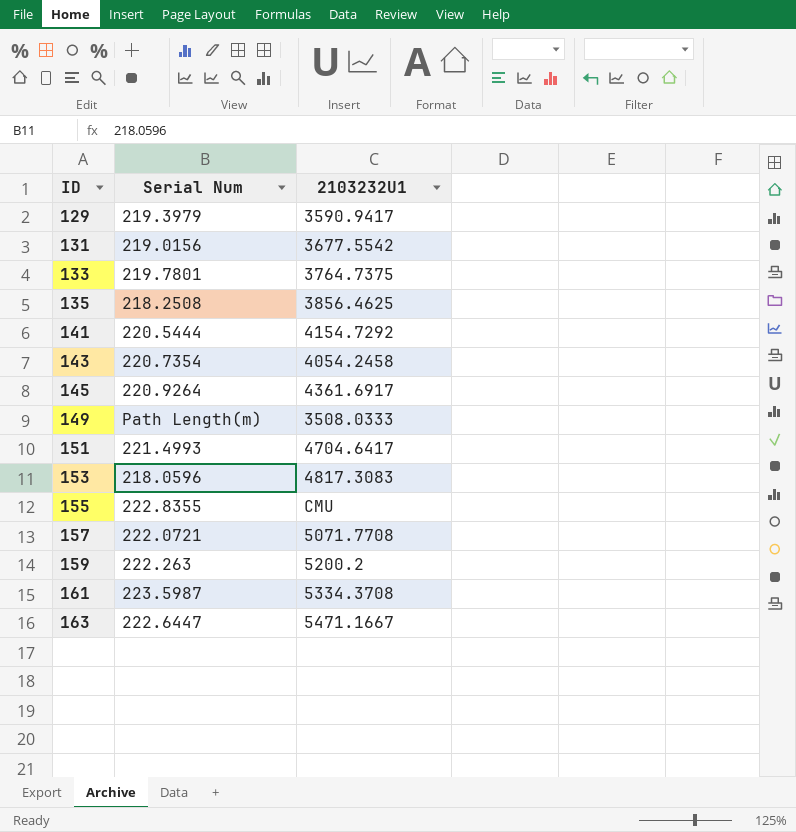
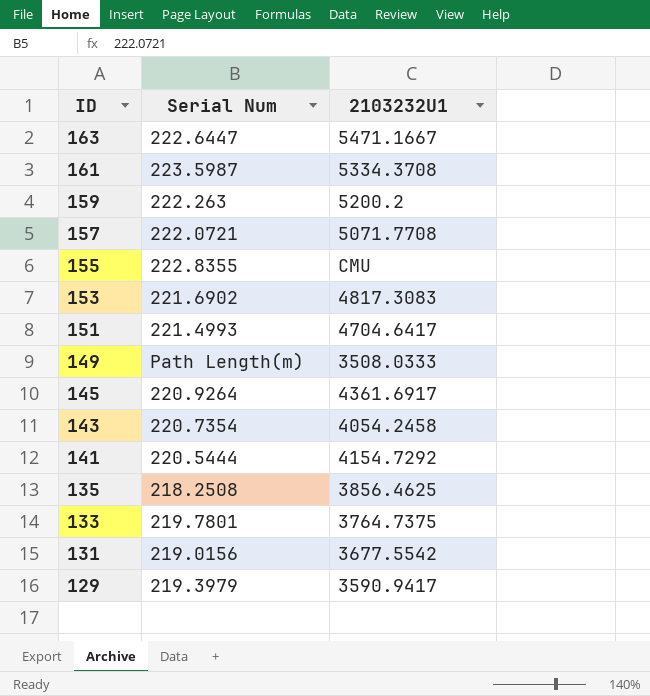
row order: ID ascending -> ID descending
153 | Serial Num: 218.0596 -> 221.6902

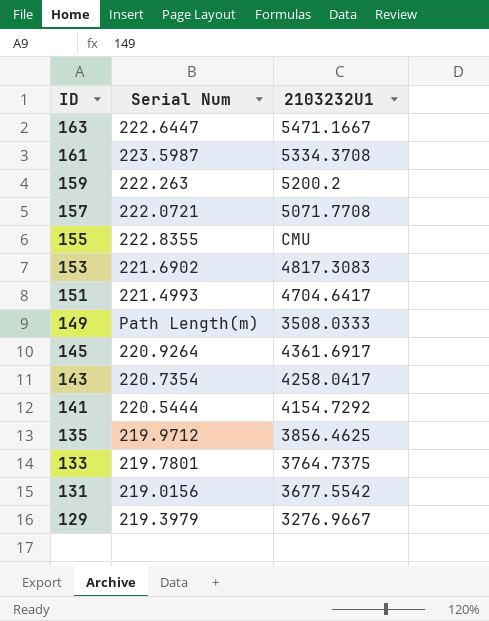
143 | 2103232U1: 4054.2458 -> 4258.0417
135 | Serial Num: 218.2508 -> 219.9712
129 | 2103232U1: 3590.9417 -> 3276.9667

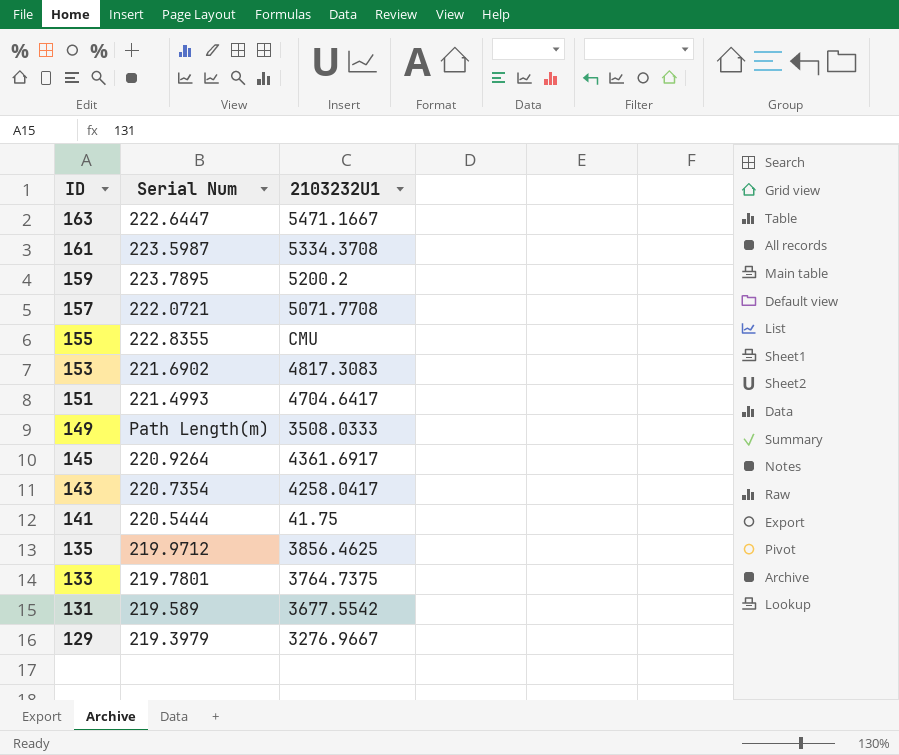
159 | Serial Num: 222.263 -> 223.7895
141 | 2103232U1: 4154.7292 -> 41.75
131 | Serial Num: 219.0156 -> 219.589

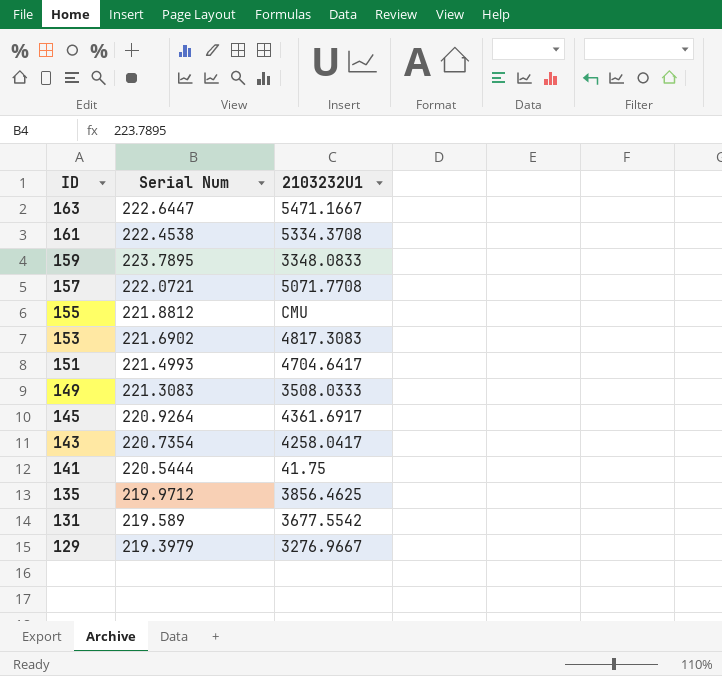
row 133: 219.7801 | 3764.7375 -> none
161 | Serial Num: 223.5987 -> 222.4538
159 | 2103232U1: 5200.2 -> 3348.0833
155 | Serial Num: 222.8355 -> 221.8812
149 | Serial Num: Path Length(m) -> 221.3083

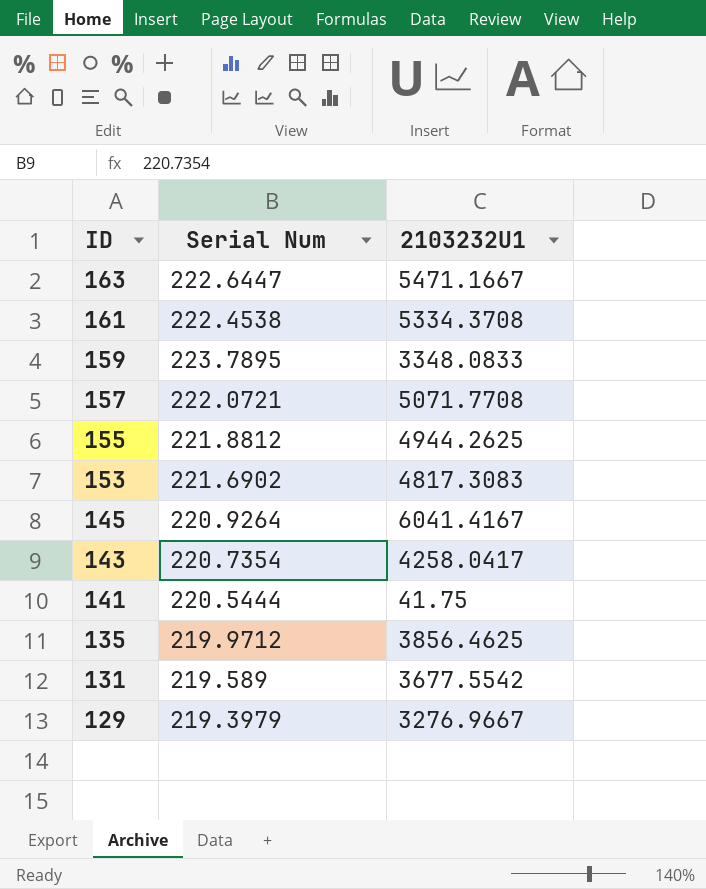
row 151: 221.4993 | 4704.6417 -> none
row 149: 221.3083 | 3508.0333 -> none
155 | 2103232U1: CMU -> 4944.2625
145 | 2103232U1: 4361.6917 -> 6041.4167

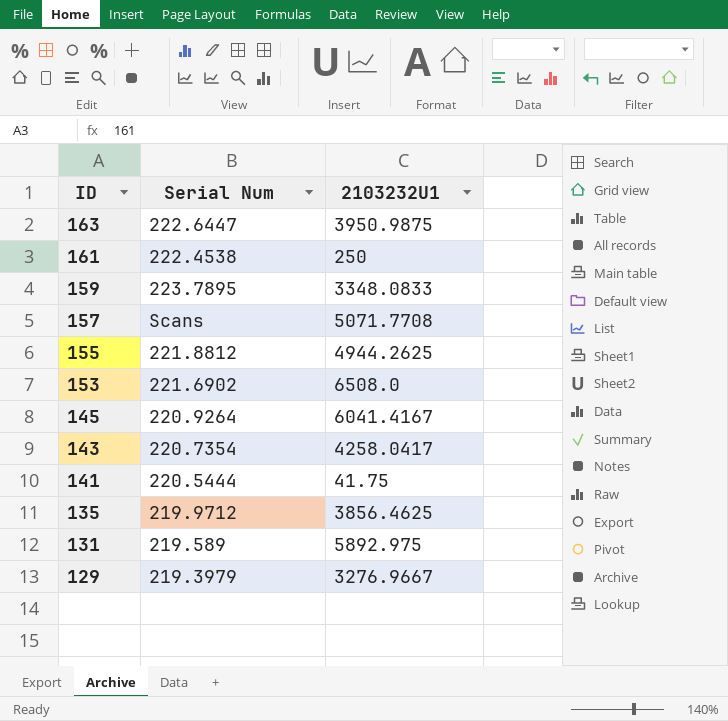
163 | 2103232U1: 5471.1667 -> 3950.9875
161 | 2103232U1: 5334.3708 -> 250
157 | Serial Num: 222.0721 -> Scans
153 | 2103232U1: 4817.3083 -> 6508.0
131 | 2103232U1: 3677.5542 -> 5892.975

